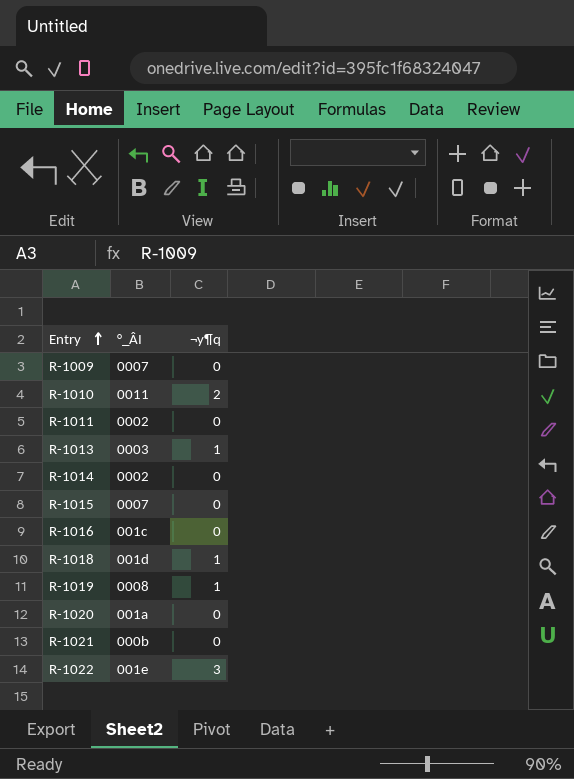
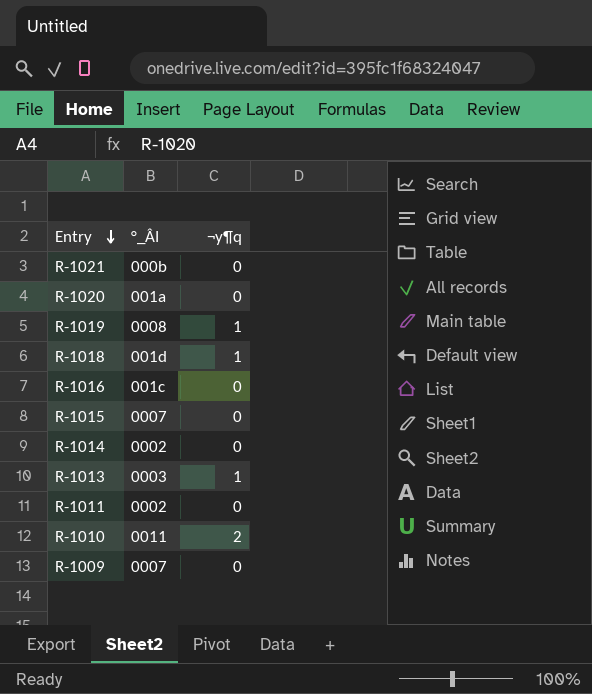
row order: Entry ascending -> Entry descending
row R-1022: 001e | 3 -> none

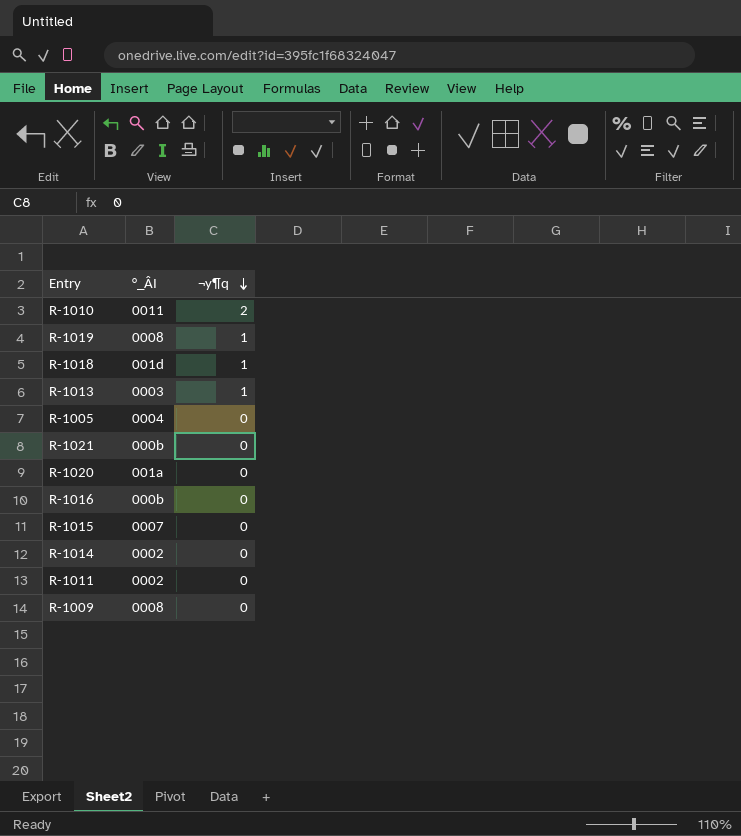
row order: Entry descending -> ¬y¶q descending
row R-1005: none -> 0004 | 0
R-1016 | °_ÂI: 001c -> 000b
R-1009 | °_ÂI: 0007 -> 0008

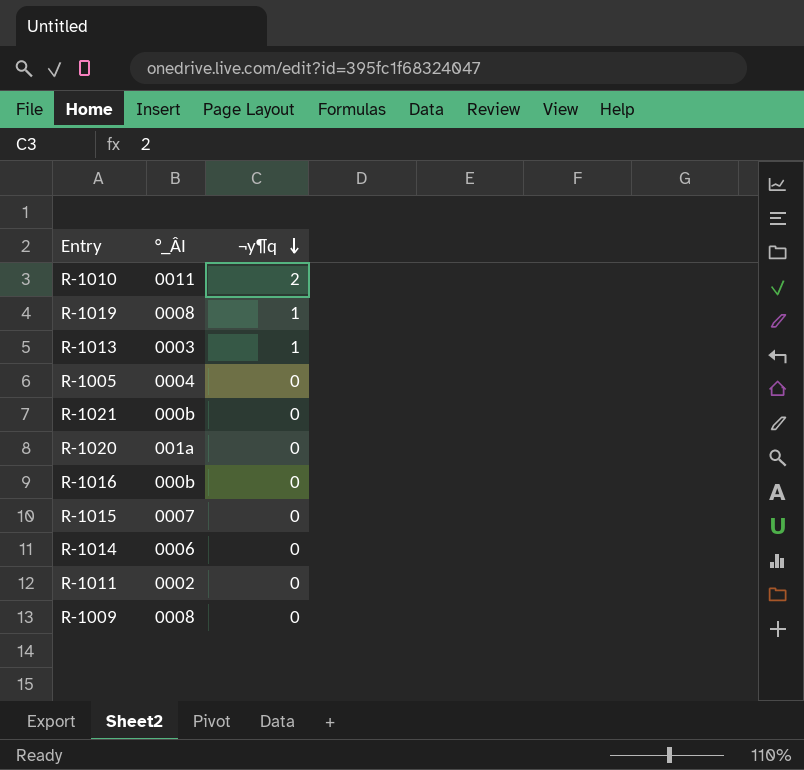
row R-1018: 001d | 1 -> none
R-1014 | °_ÂI: 0002 -> 0006

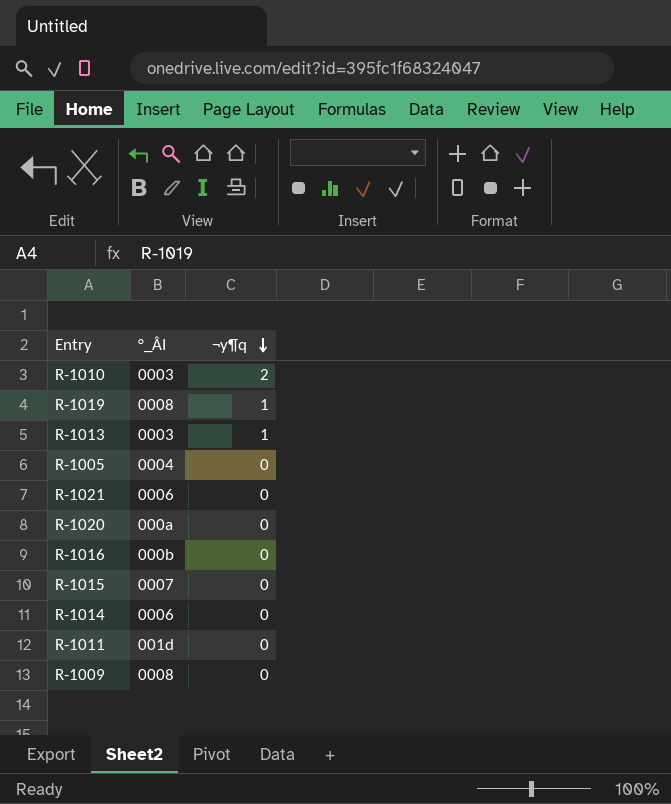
R-1010 | °_ÂI: 0011 -> 0003
R-1021 | °_ÂI: 000b -> 0006
R-1020 | °_ÂI: 001a -> 000a
R-1011 | °_ÂI: 0002 -> 001d

